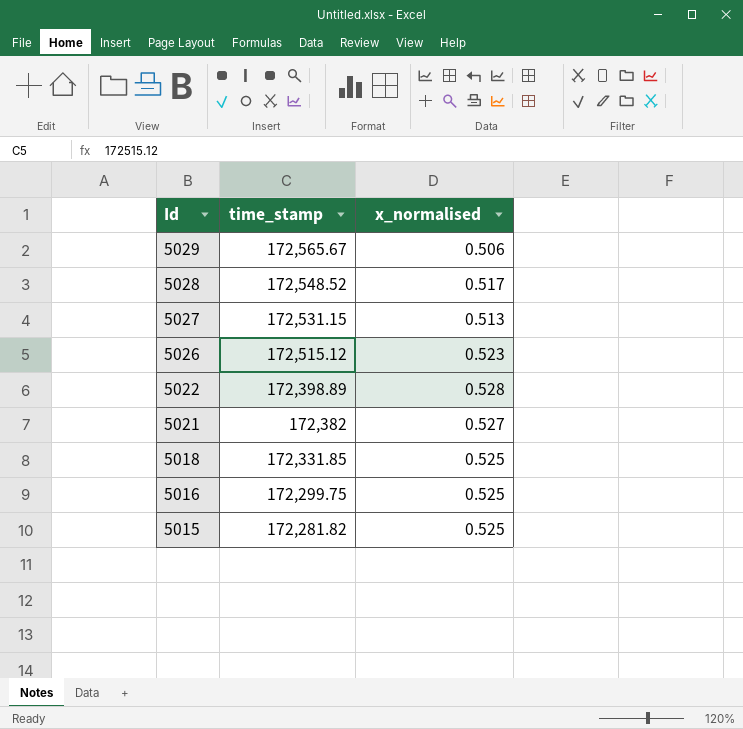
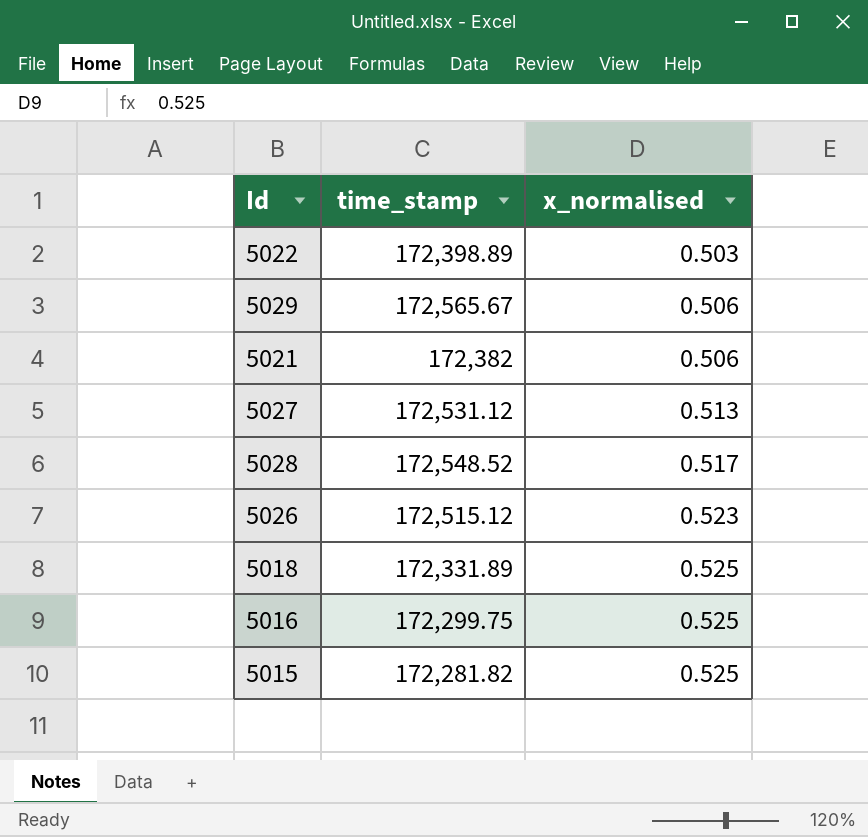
row order: Id descending -> x_normalised ascending
5022 | x_normalised: 0.528 -> 0.503
5021 | x_normalised: 0.527 -> 0.506
5027 | time_stamp: 172,531.15 -> 172,531.12
5018 | time_stamp: 172,331.85 -> 172,331.89

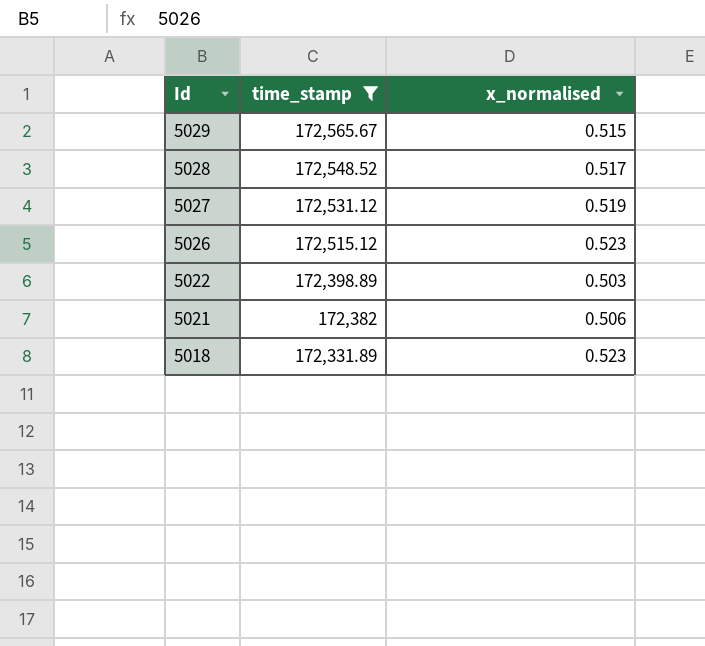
filter: none -> time_stamp >= 172,331.89
row order: x_normalised ascending -> Id descending
5029 | x_normalised: 0.506 -> 0.515
5027 | x_normalised: 0.513 -> 0.519
5018 | x_normalised: 0.525 -> 0.523

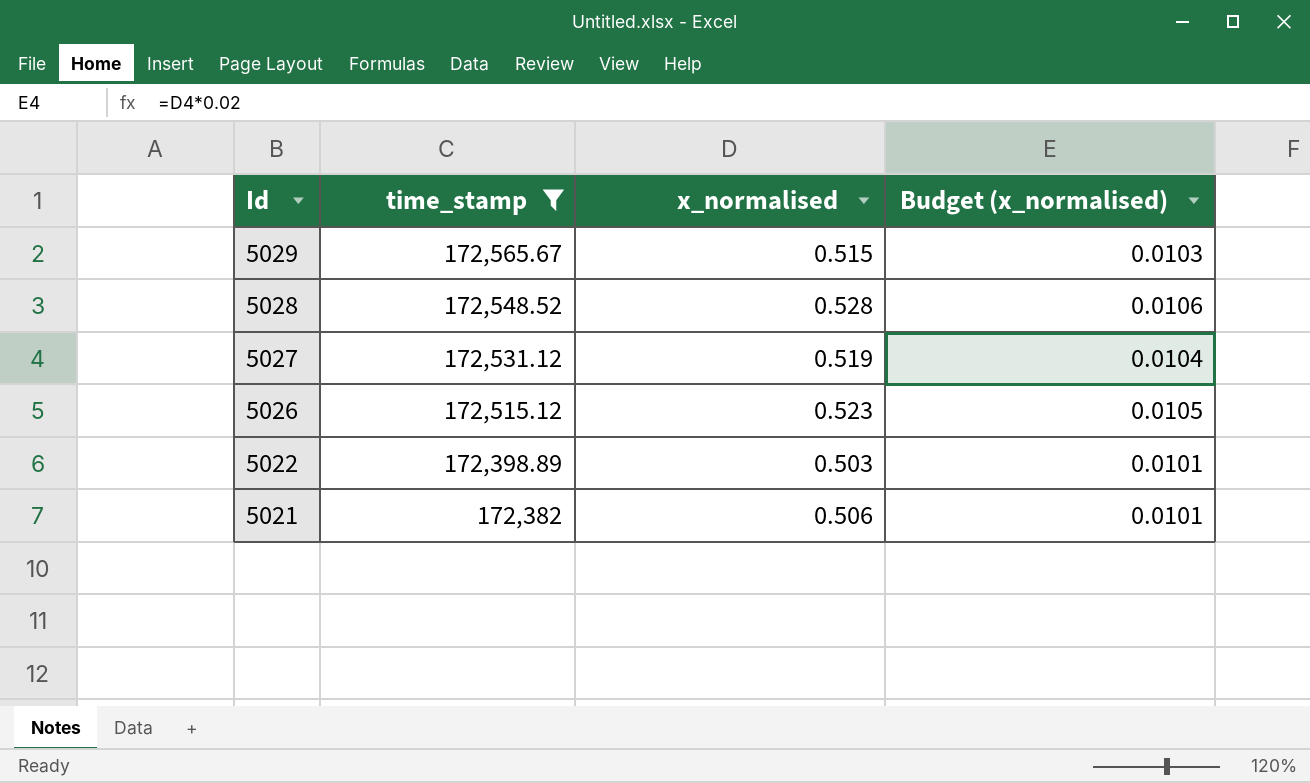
column Budget (x_normalised) | formula: none -> [x_normalised] * 0.02
row 5018: 172,331.89 | 0.523 -> none
5028 | x_normalised: 0.517 -> 0.528

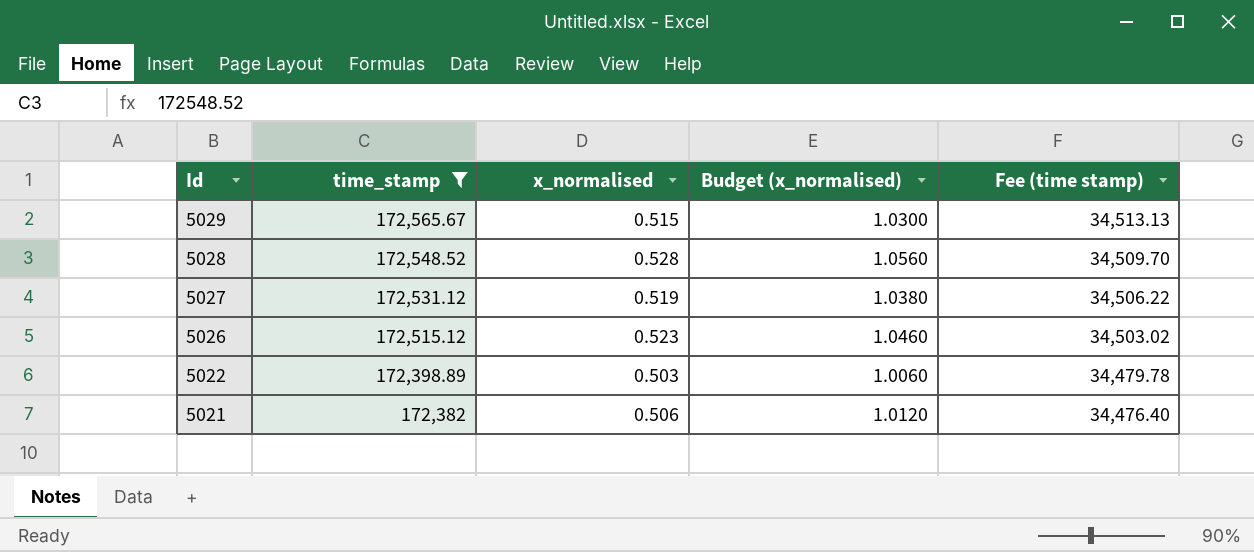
column Budget (x_normalised) | formula: [x_normalised] * 0.02 -> [x_normalised] * 2
column Fee (time stamp) | formula: none -> [time_stamp] * 0.2

